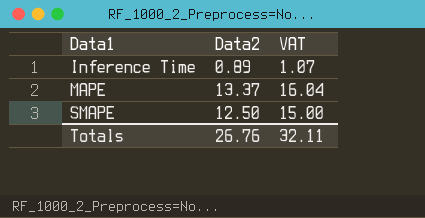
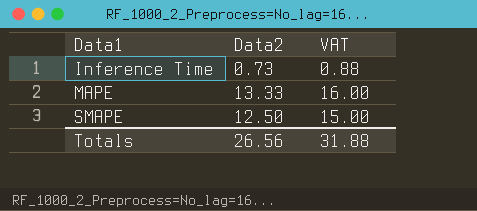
Inference Time | Data2: 0.89 -> 0.73
Inference Time | VAT: 1.07 -> 0.88
MAPE | Data2: 13.37 -> 13.33
MAPE | VAT: 16.04 -> 16.00
Totals | Data2: 26.76 -> 26.56
Totals | VAT: 32.11 -> 31.88

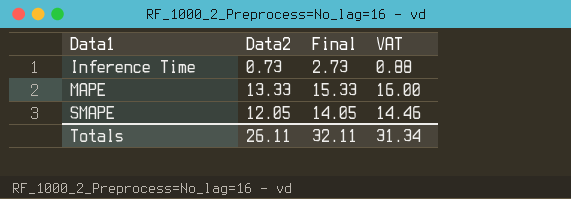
column Final | formula: none -> [Data2] + 2
SMAPE | Data2: 12.50 -> 12.05
SMAPE | VAT: 15.00 -> 14.46
Totals | Data2: 26.56 -> 26.11
Totals | VAT: 31.88 -> 31.34

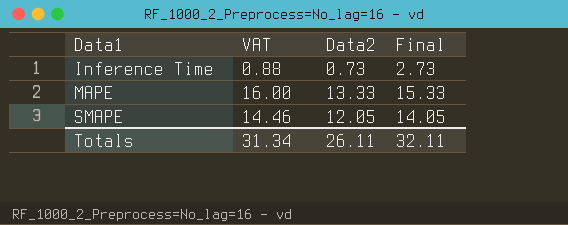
column VAT | position: 4 -> 2

